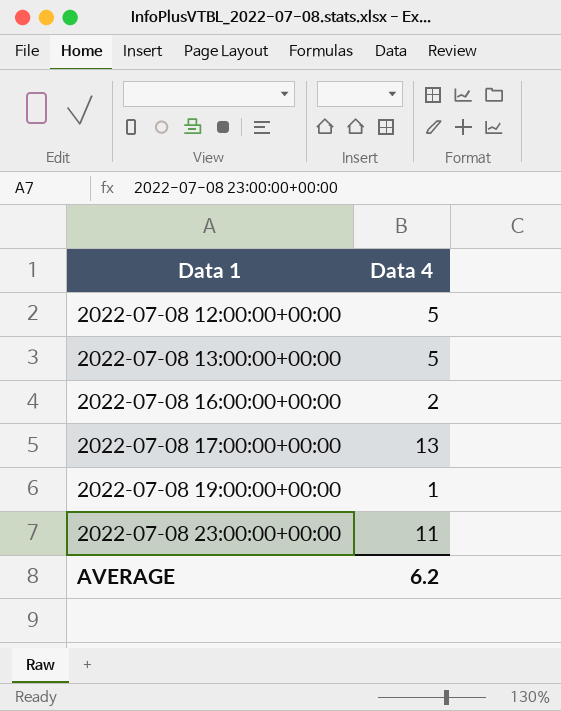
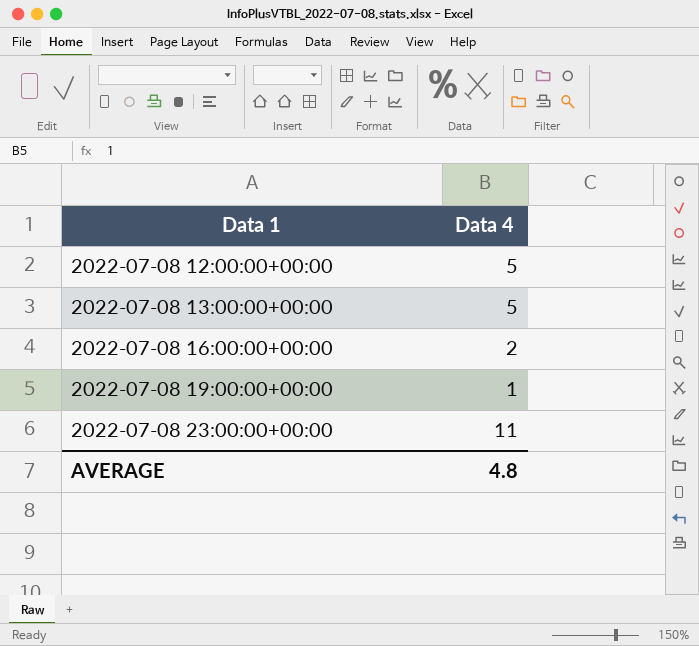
row 2022-07-08 17:00:00+00:00: 13 -> none
AVERAGE | Data 4: 6.2 -> 4.8

